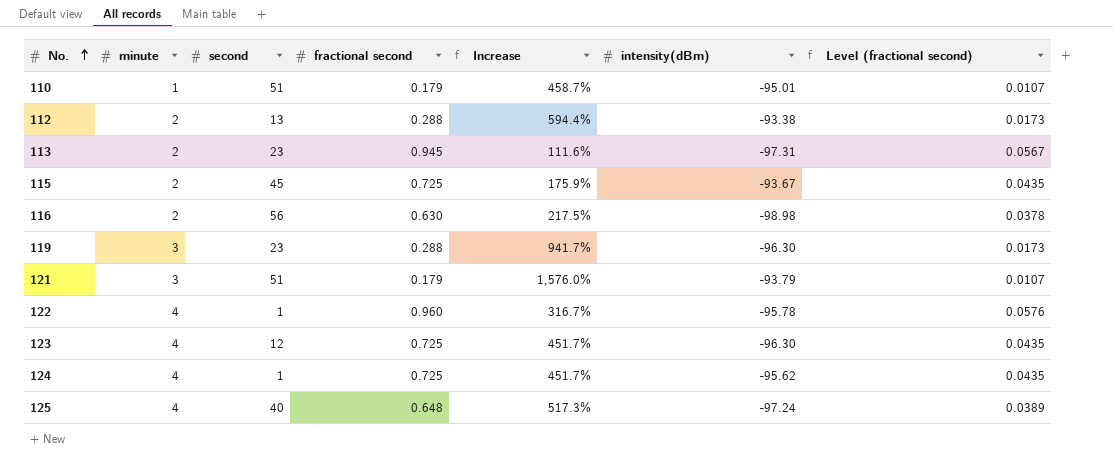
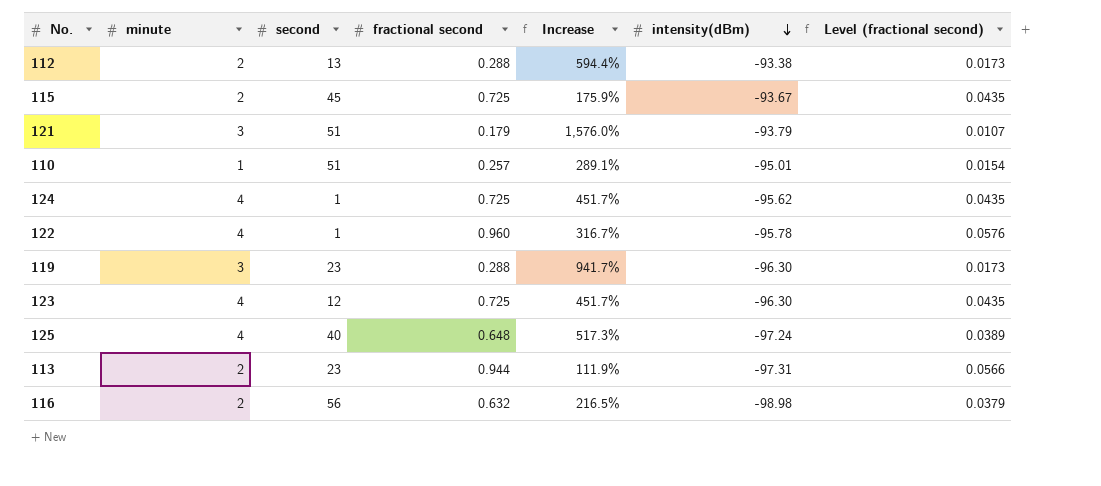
row order: No. ascending -> intensity(dBm) descending
110 | fractional second: 0.179 -> 0.257
110 | Increase: 458.7% -> 289.1%
110 | Level (fractional second): 0.0107 -> 0.0154
113 | fractional second: 0.945 -> 0.944
113 | Increase: 111.6% -> 111.9%
113 | Level (fractional second): 0.0567 -> 0.0566
116 | fractional second: 0.630 -> 0.632
116 | Increase: 217.5% -> 216.5%
116 | Level (fractional second): 0.0378 -> 0.0379

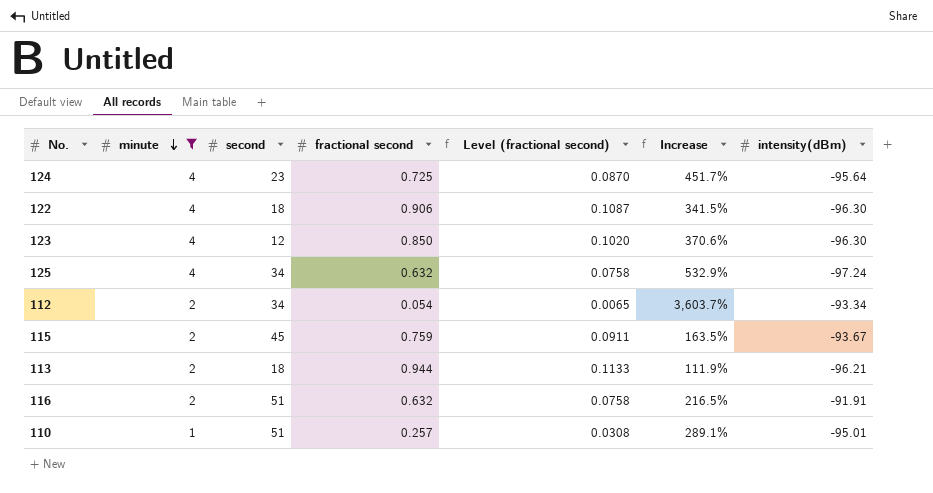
filter: none -> minute != 3
row order: intensity(dBm) descending -> minute descending
column Level (fractional second) | formula: [fractional second] * 0.06 -> [fractional second] * 0.12
column Level (fractional second) | position: 7 -> 5
124 | second: 1 -> 23
124 | intensity(dBm): -95.62 -> -95.64
122 | second: 1 -> 18
122 | fractional second: 0.960 -> 0.906
122 | Increase: 316.7% -> 341.5%
122 | intensity(dBm): -95.78 -> -96.30
123 | fractional second: 0.725 -> 0.850
123 | Increase: 451.7% -> 370.6%
125 | second: 40 -> 34
125 | fractional second: 0.648 -> 0.632
125 | Increase: 517.3% -> 532.9%
112 | second: 13 -> 34
112 | fractional second: 0.288 -> 0.054
112 | Increase: 594.4% -> 3,603.7%
112 | intensity(dBm): -93.38 -> -93.34
115 | fractional second: 0.725 -> 0.759
115 | Increase: 175.9% -> 163.5%
113 | second: 23 -> 18
113 | intensity(dBm): -97.31 -> -96.21
116 | second: 56 -> 51
116 | intensity(dBm): -98.98 -> -91.91

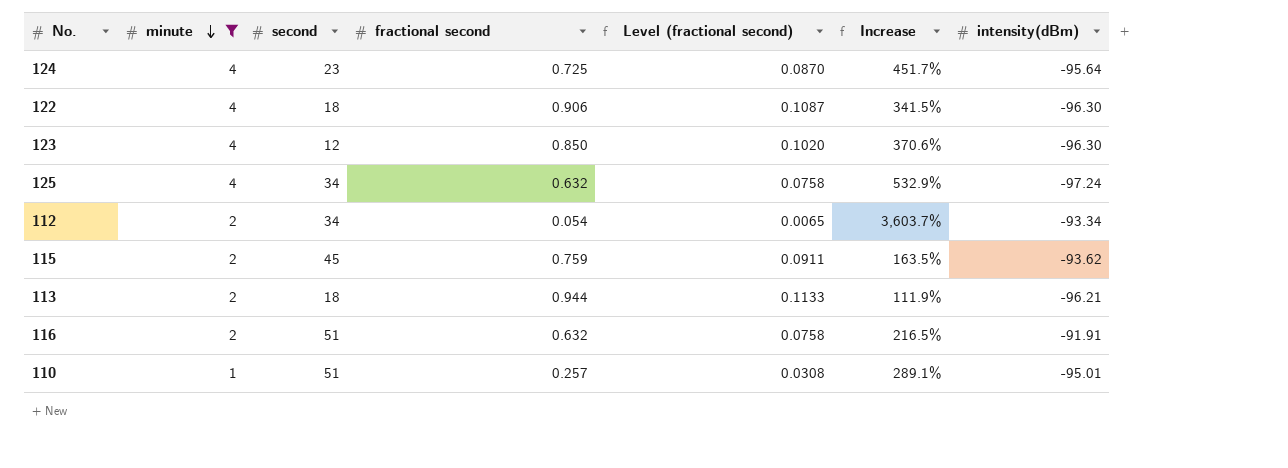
115 | intensity(dBm): -93.67 -> -93.62

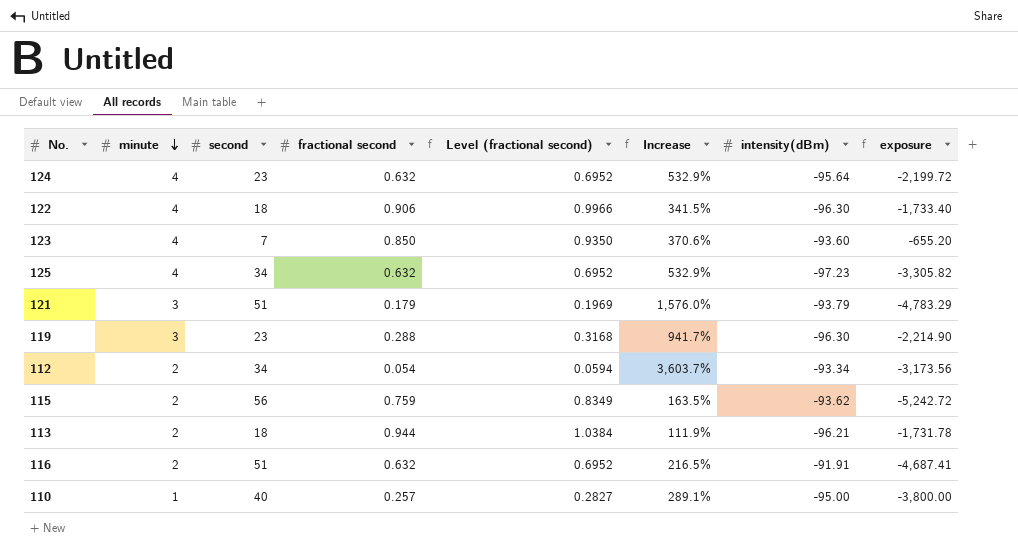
filter: minute != 3 -> none
column Level (fractional second) | formula: [fractional second] * 0.12 -> [fractional second] * 1.1
column exposure | formula: none -> [second] * [intensity(dBm)]
124 | fractional second: 0.725 -> 0.632
124 | Increase: 451.7% -> 532.9%
123 | second: 12 -> 7
123 | intensity(dBm): -96.30 -> -93.60
125 | intensity(dBm): -97.24 -> -97.23
115 | second: 45 -> 56
110 | second: 51 -> 40
110 | intensity(dBm): -95.01 -> -95.00

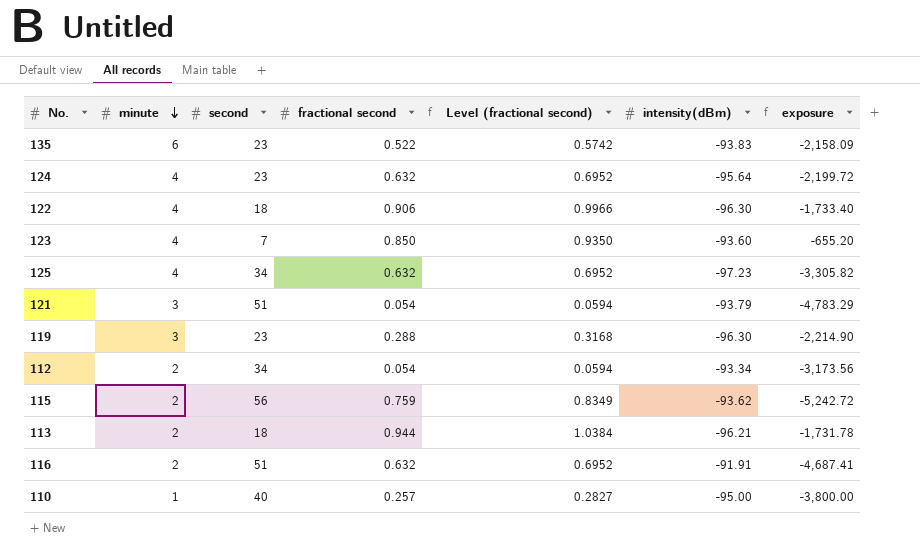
column Increase | formula: ([minute] - [fractional second]) / [fractional second] -> none
row 135: none -> 6 | 23 | 0.522 | 0.5742 | -93.83 | -2,158.09
121 | fractional second: 0.179 -> 0.054
121 | Level (fractional second): 0.1969 -> 0.0594

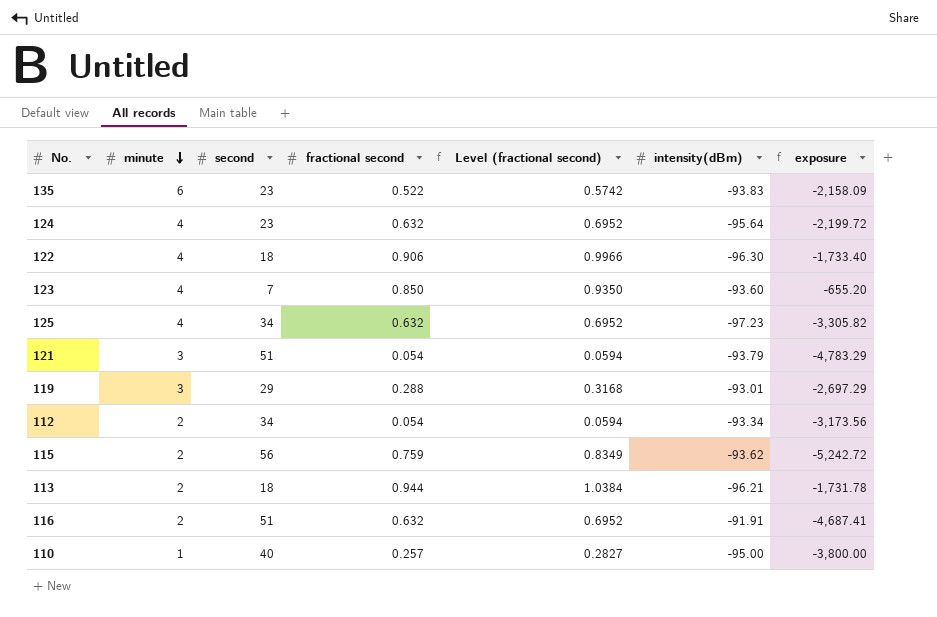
119 | second: 23 -> 29
119 | intensity(dBm): -96.30 -> -93.01
119 | exposure: -2,214.90 -> -2,697.29

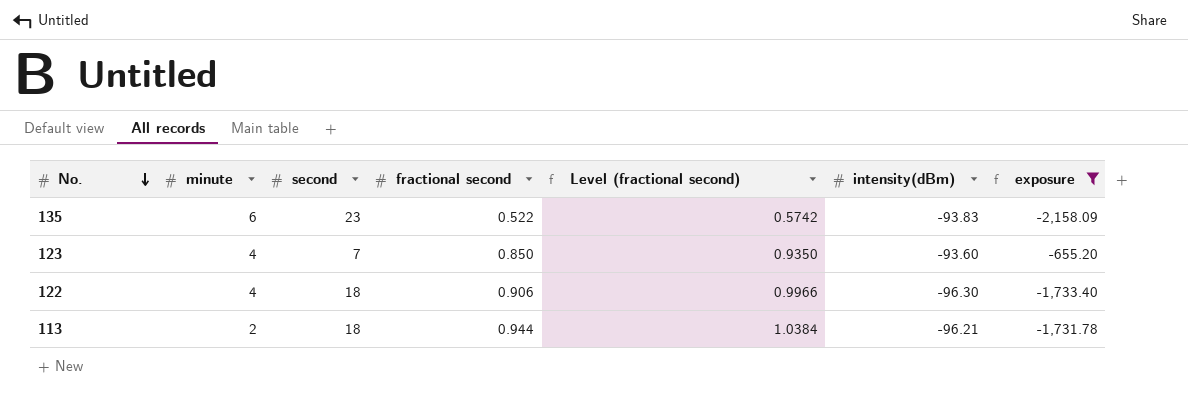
filter: none -> exposure >= -2,158.09
row order: minute descending -> No. descending

